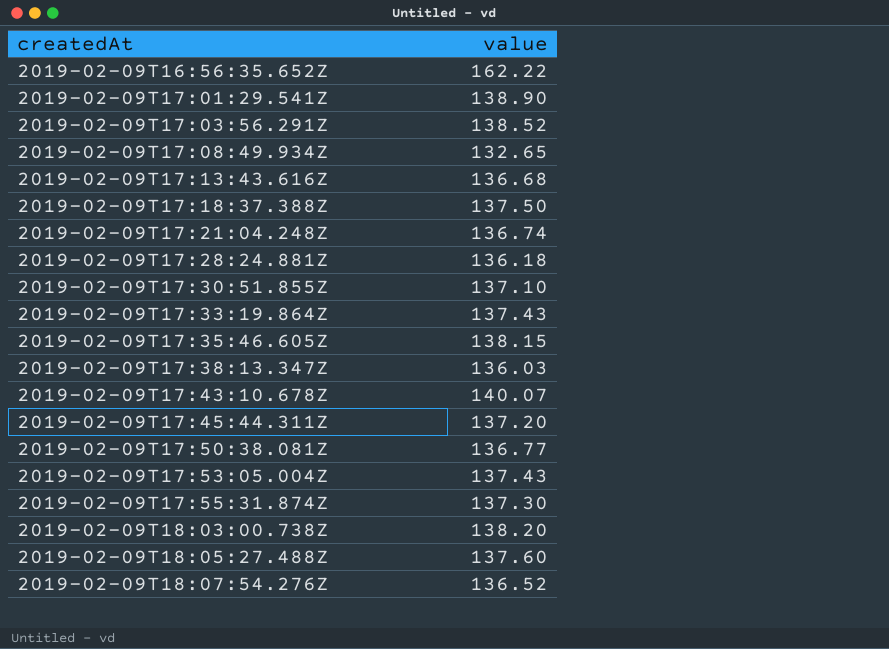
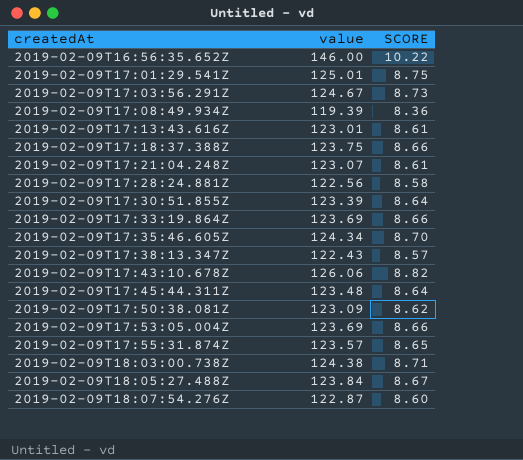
column SCORE | formula: none -> [value] * 0.07
2019-02-09T16:56:35.652Z | value: 162.22 -> 146.00
2019-02-09T17:01:29.541Z | value: 138.90 -> 125.01
2019-02-09T17:03:56.291Z | value: 138.52 -> 124.67
2019-02-09T17:08:49.934Z | value: 132.65 -> 119.39
2019-02-09T17:13:43.616Z | value: 136.68 -> 123.01
2019-02-09T17:18:37.388Z | value: 137.50 -> 123.75
2019-02-09T17:21:04.248Z | value: 136.74 -> 123.07
2019-02-09T17:28:24.881Z | value: 136.18 -> 122.56
2019-02-09T17:30:51.855Z | value: 137.10 -> 123.39
2019-02-09T17:33:19.864Z | value: 137.43 -> 123.69
2019-02-09T17:35:46.605Z | value: 138.15 -> 124.34
2019-02-09T17:38:13.347Z | value: 136.03 -> 122.43
2019-02-09T17:43:10.678Z | value: 140.07 -> 126.06
2019-02-09T17:45:44.311Z | value: 137.20 -> 123.48
2019-02-09T17:50:38.081Z | value: 136.77 -> 123.09
2019-02-09T17:53:05.004Z | value: 137.43 -> 123.69
2019-02-09T17:55:31.874Z | value: 137.30 -> 123.57
2019-02-09T18:03:00.738Z | value: 138.20 -> 124.38
2019-02-09T18:05:27.488Z | value: 137.60 -> 123.84
2019-02-09T18:07:54.276Z | value: 136.52 -> 122.87

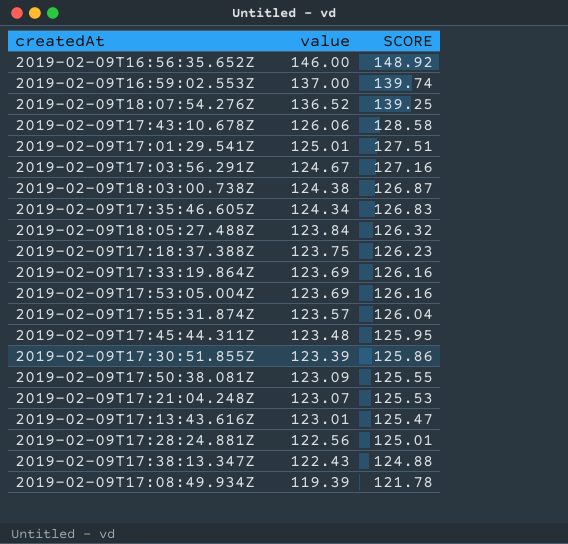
row order: createdAt ascending -> value descending
column SCORE | formula: [value] * 0.07 -> [value] * 1.02
row 2019-02-09T16:59:02.553Z: none -> 137.00 | 139.74
2019-02-09T18:07:54.276Z | value: 122.87 -> 136.52

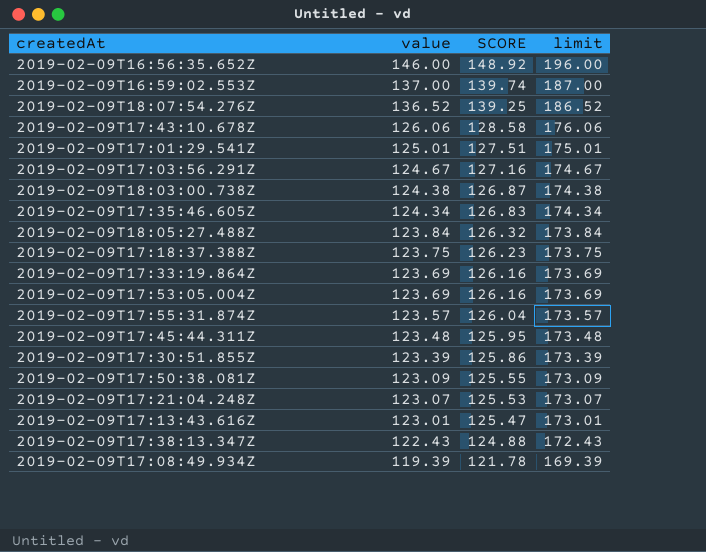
column limit | formula: none -> [value] + 50
row 2019-02-09T17:28:24.881Z: 122.56 | 125.01 -> none

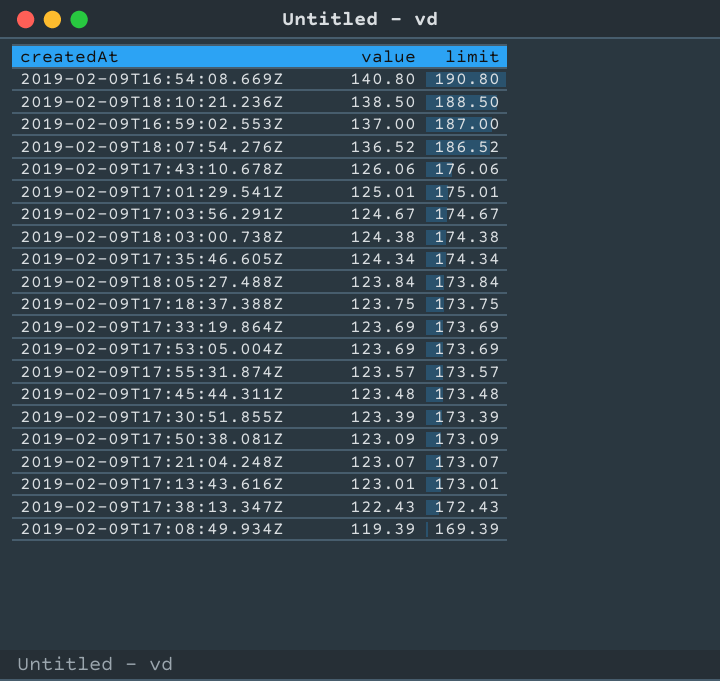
column SCORE | formula: [value] * 1.02 -> none
row 2019-02-09T16:56:35.652Z: 146.00 | 148.92 | 196.00 -> none
row 2019-02-09T16:54:08.669Z: none -> 140.80 | 190.80
row 2019-02-09T18:10:21.236Z: none -> 138.50 | 188.50

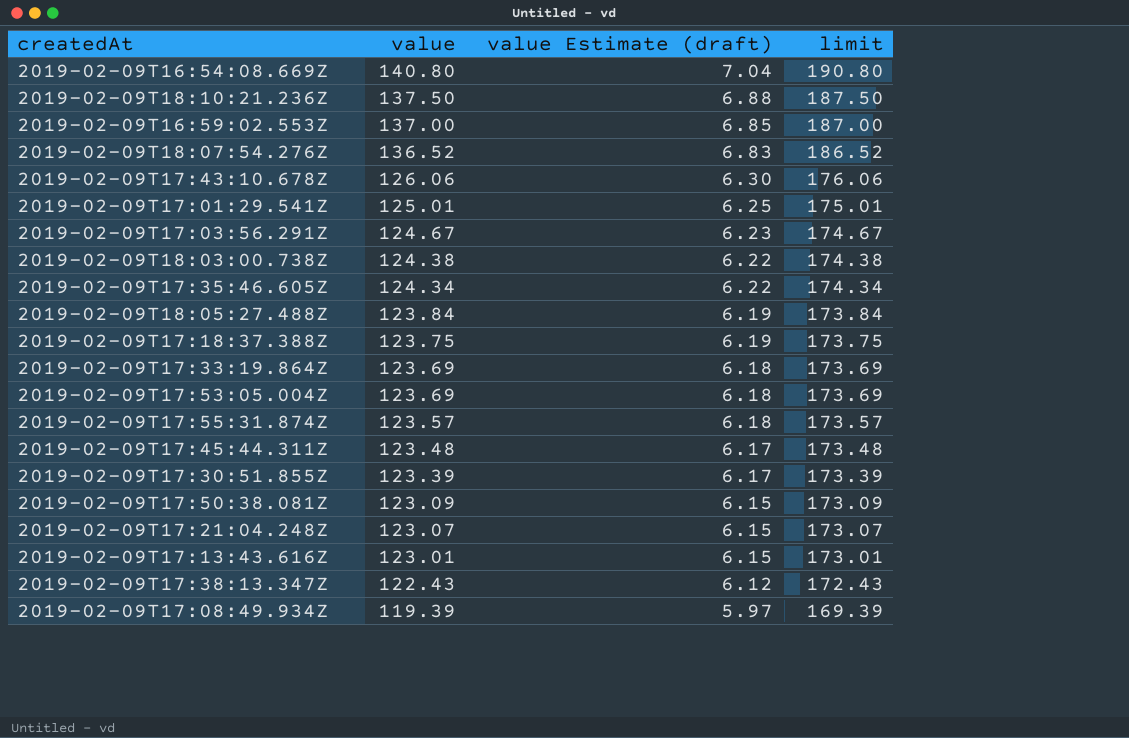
column value Estimate (draft) | formula: none -> [value] * 0.05
2019-02-09T18:10:21.236Z | value: 138.50 -> 137.50
2019-02-09T18:10:21.236Z | limit: 188.50 -> 187.50

